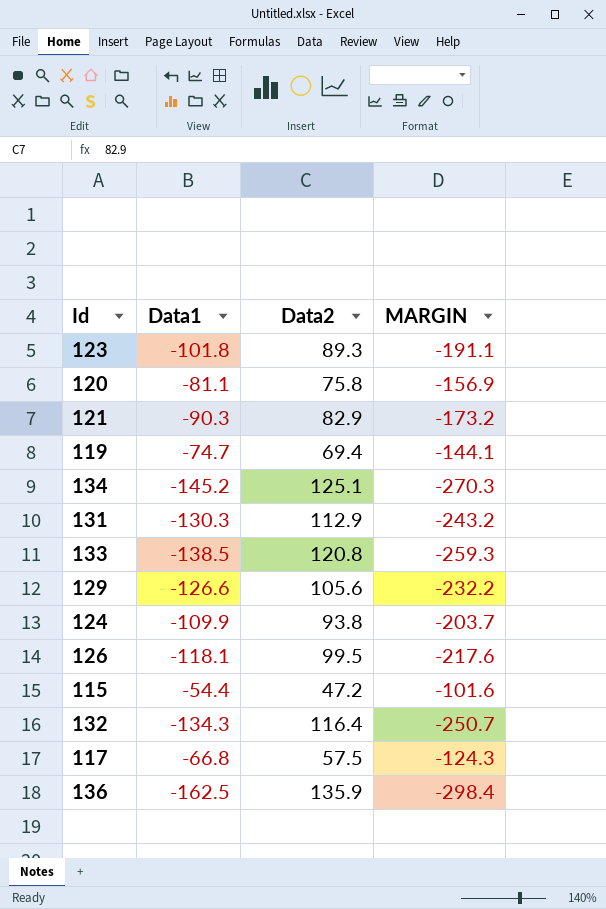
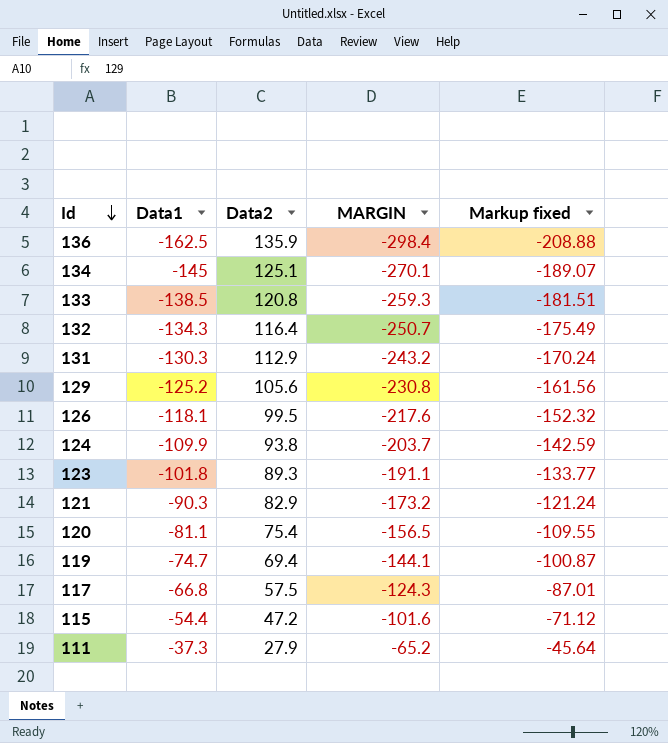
row order: none -> Id descending
column Markup fixed | formula: none -> [MARGIN] * 0.7
134 | Data1: -145.2 -> -145
134 | MARGIN: -270.3 -> -270.1
129 | Data1: -126.6 -> -125.2
129 | MARGIN: -232.2 -> -230.8
120 | Data2: 75.8 -> 75.4
120 | MARGIN: -156.9 -> -156.5
row 111: none -> -37.3 | 27.9 | -65.2 | -45.64

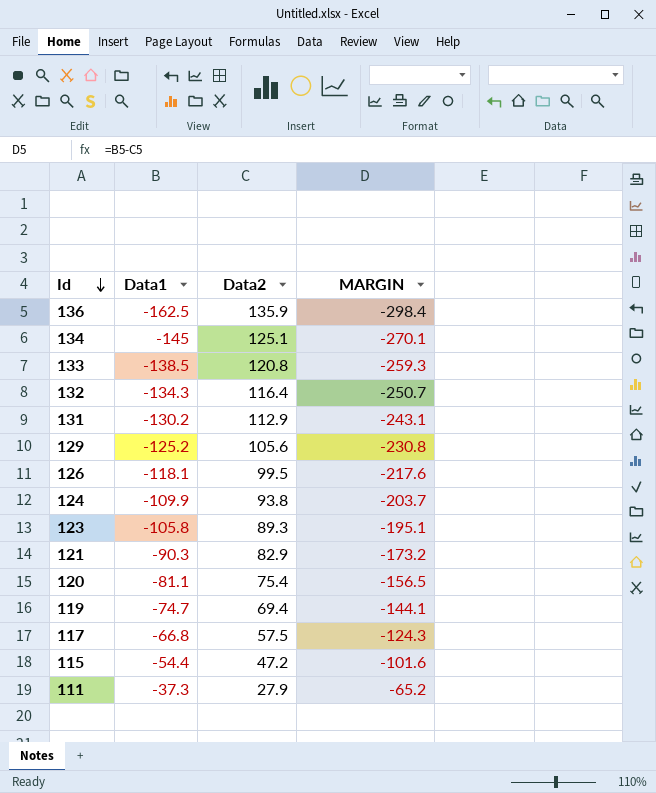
column Markup fixed | formula: [MARGIN] * 0.7 -> none
131 | Data1: -130.3 -> -130.2
131 | MARGIN: -243.2 -> -243.1
123 | Data1: -101.8 -> -105.8
123 | MARGIN: -191.1 -> -195.1

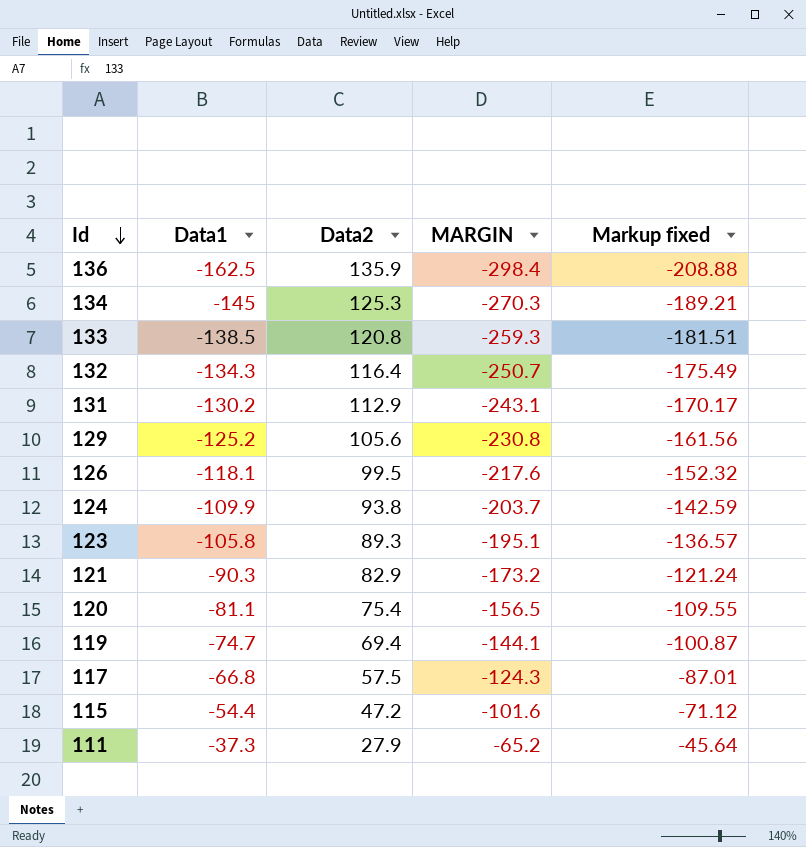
column Markup fixed | formula: none -> [MARGIN] * 0.7
134 | Data2: 125.1 -> 125.3
134 | MARGIN: -270.1 -> -270.3

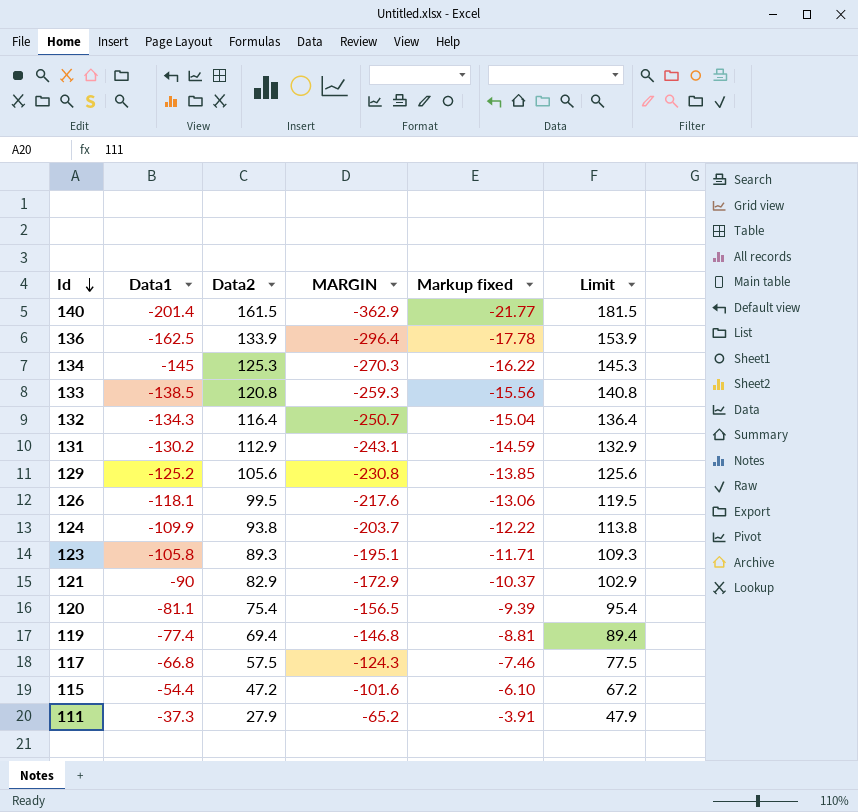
column Markup fixed | formula: [MARGIN] * 0.7 -> [MARGIN] * 0.06
column Limit | formula: none -> [Data2] + 20
row 140: none -> -201.4 | 161.5 | -362.9 | -21.77 | 181.5
136 | Data2: 135.9 -> 133.9
136 | MARGIN: -298.4 -> -296.4
121 | Data1: -90.3 -> -90
121 | MARGIN: -173.2 -> -172.9
119 | Data1: -74.7 -> -77.4
119 | MARGIN: -144.1 -> -146.8

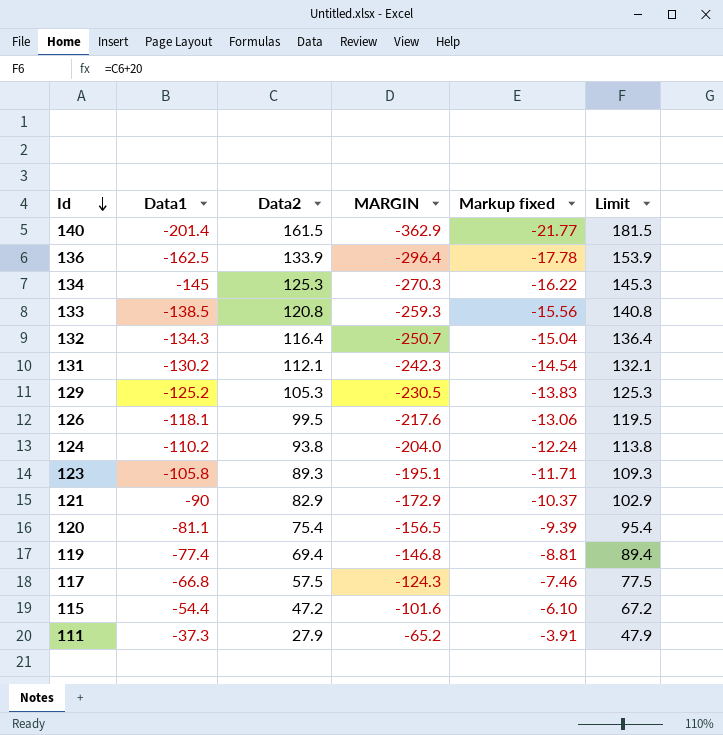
131 | Data2: 112.9 -> 112.1
131 | MARGIN: -243.1 -> -242.3
131 | Markup fixed: -14.59 -> -14.54
131 | Limit: 132.9 -> 132.1
129 | Data2: 105.6 -> 105.3
129 | MARGIN: -230.8 -> -230.5
129 | Markup fixed: -13.85 -> -13.83
129 | Limit: 125.6 -> 125.3
124 | Data1: -109.9 -> -110.2
124 | MARGIN: -203.7 -> -204.0
124 | Markup fixed: -12.22 -> -12.24

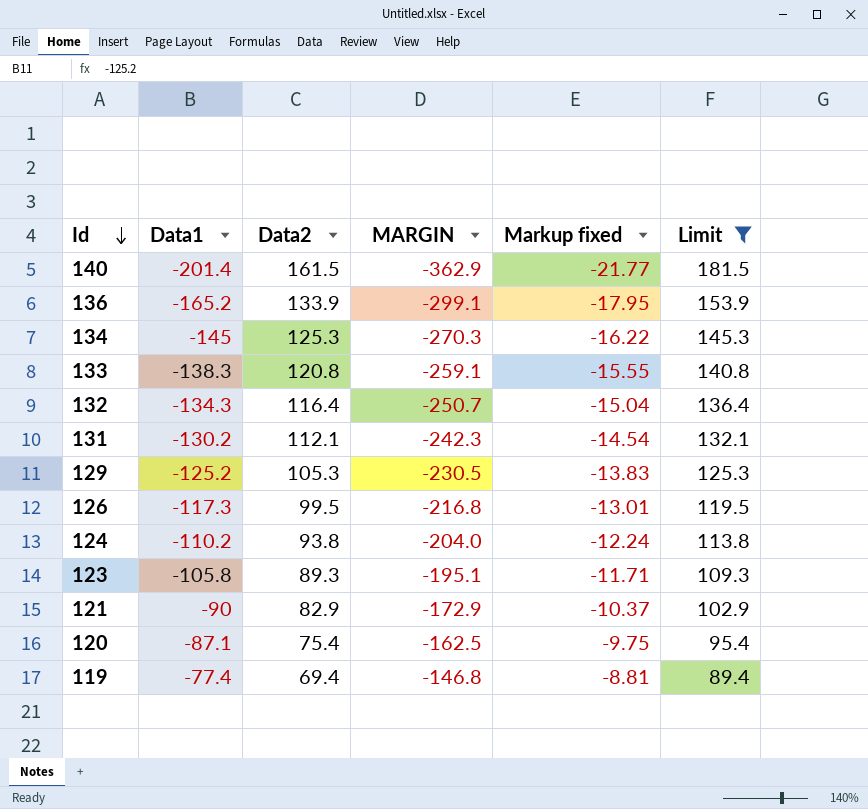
filter: none -> Limit >= 89.4
136 | Data1: -162.5 -> -165.2
136 | MARGIN: -296.4 -> -299.1
136 | Markup fixed: -17.78 -> -17.95
133 | Data1: -138.5 -> -138.3
133 | MARGIN: -259.3 -> -259.1
133 | Markup fixed: -15.56 -> -15.55
126 | Data1: -118.1 -> -117.3
126 | MARGIN: -217.6 -> -216.8
126 | Markup fixed: -13.06 -> -13.01
120 | Data1: -81.1 -> -87.1
120 | MARGIN: -156.5 -> -162.5
120 | Markup fixed: -9.39 -> -9.75

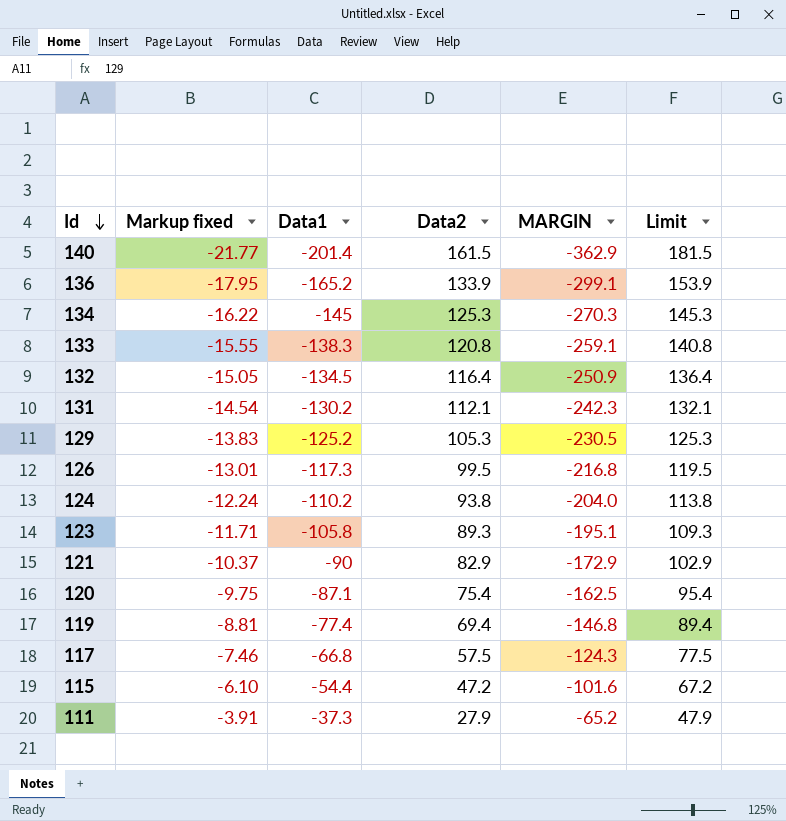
filter: Limit >= 89.4 -> none
column Markup fixed | position: 5 -> 2
132 | Markup fixed: -15.04 -> -15.05
132 | Data1: -134.3 -> -134.5
132 | MARGIN: -250.7 -> -250.9

